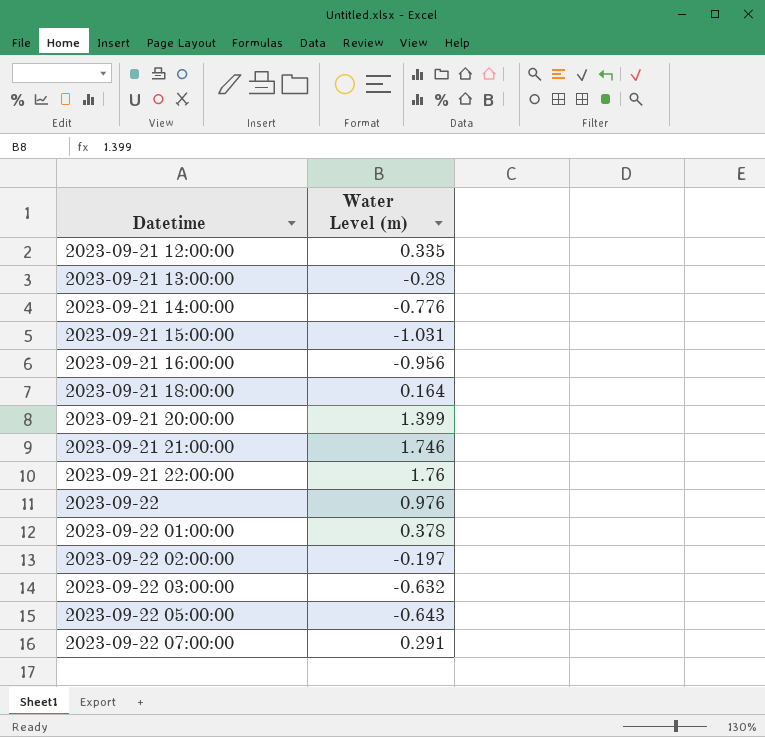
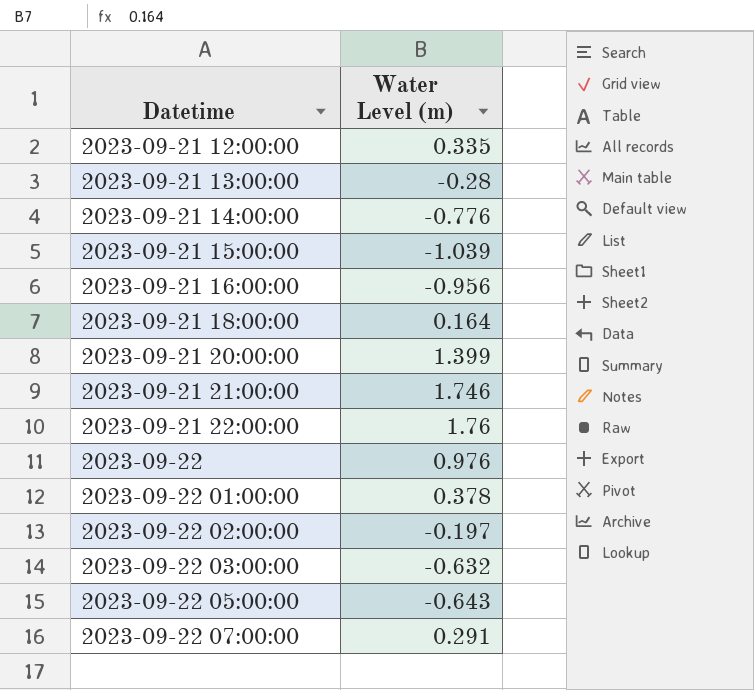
2023-09-21 15:00:00 | Water Level (m): -1.031 -> -1.039

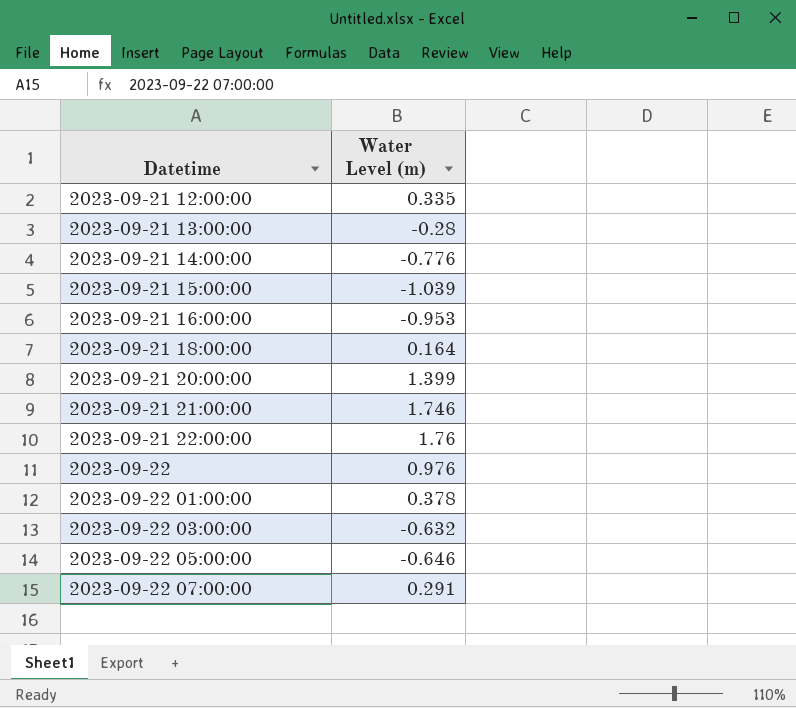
row 2023-09-22 02:00:00: -0.197 -> none
2023-09-21 16:00:00 | Water Level (m): -0.956 -> -0.953
2023-09-22 05:00:00 | Water Level (m): -0.643 -> -0.646

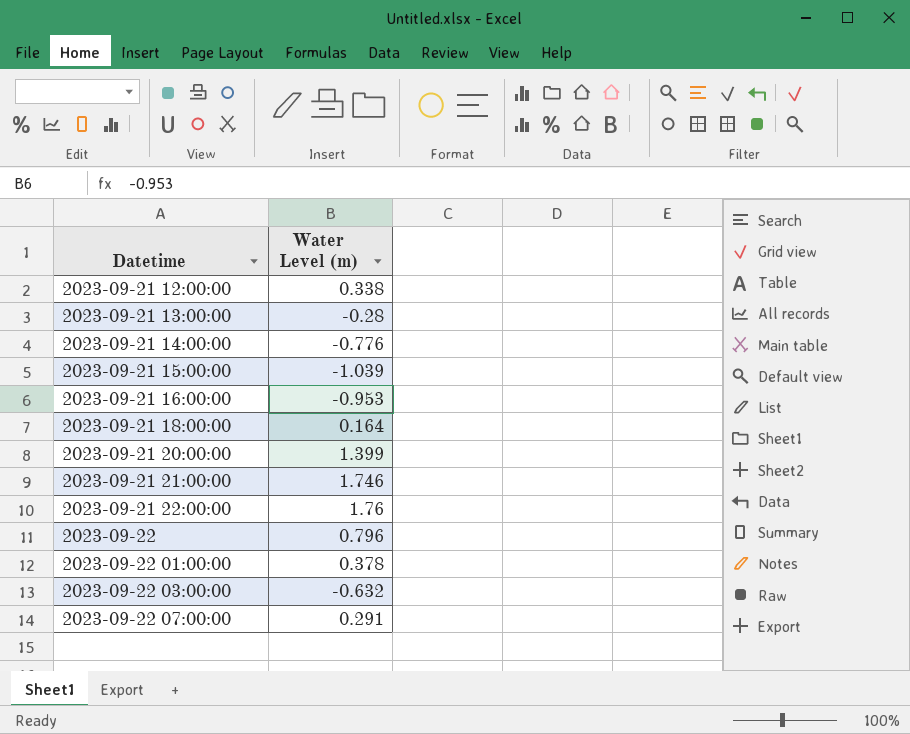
row 2023-09-22 05:00:00: -0.646 -> none
2023-09-21 12:00:00 | Water Level (m): 0.335 -> 0.338
2023-09-22 | Water Level (m): 0.976 -> 0.796

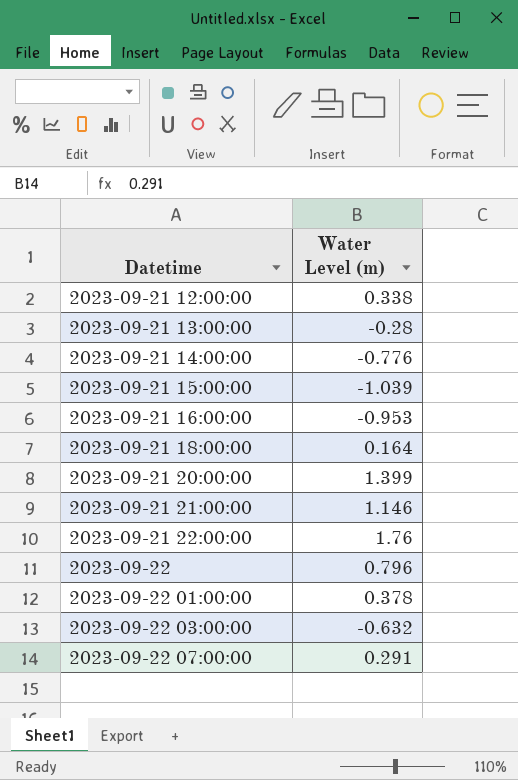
2023-09-21 21:00:00 | Water Level (m): 1.746 -> 1.146

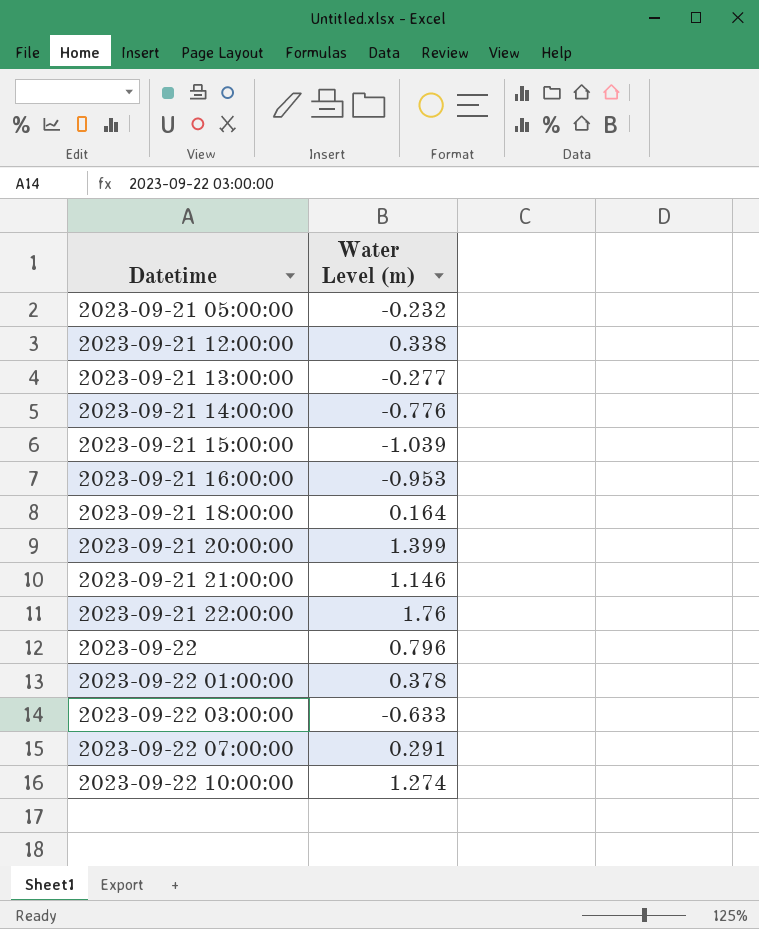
row 2023-09-21 05:00:00: none -> -0.232
2023-09-21 13:00:00 | Water Level (m): -0.28 -> -0.277
2023-09-22 03:00:00 | Water Level (m): -0.632 -> -0.633
row 2023-09-22 10:00:00: none -> 1.274

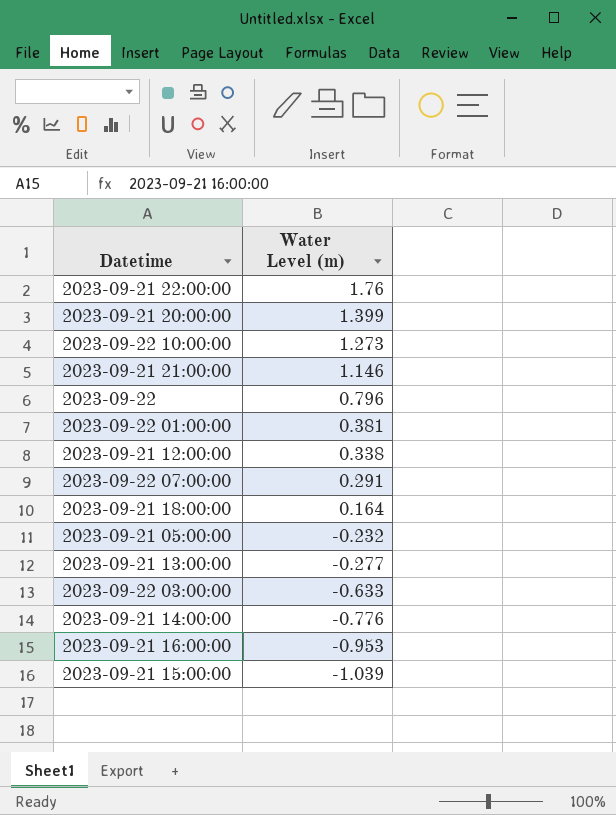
row order: Datetime ascending -> Water Level (m) descending
2023-09-22 10:00:00 | Water Level (m): 1.274 -> 1.273
2023-09-22 01:00:00 | Water Level (m): 0.378 -> 0.381

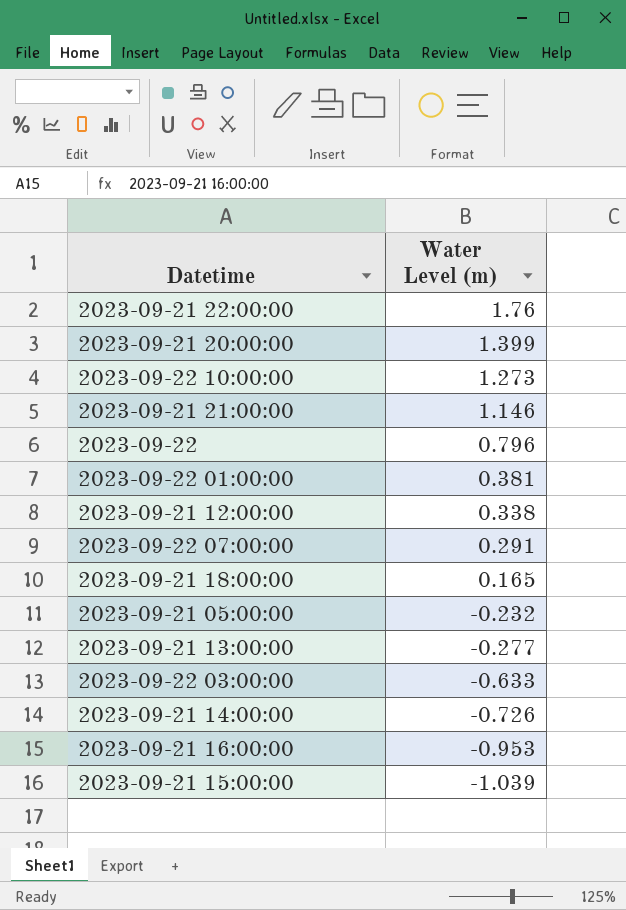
2023-09-21 18:00:00 | Water Level (m): 0.164 -> 0.165
2023-09-21 14:00:00 | Water Level (m): -0.776 -> -0.726

